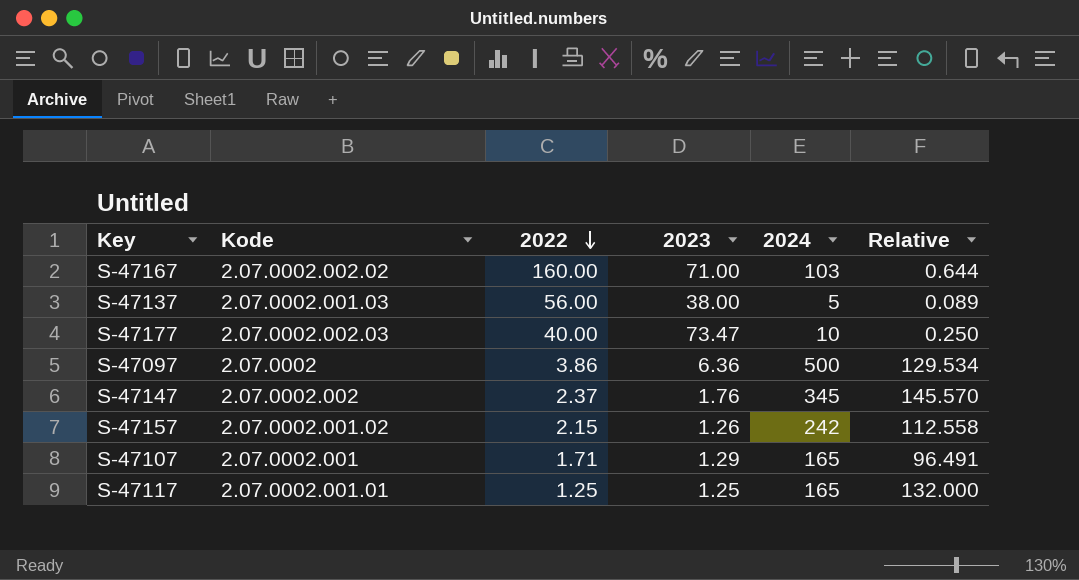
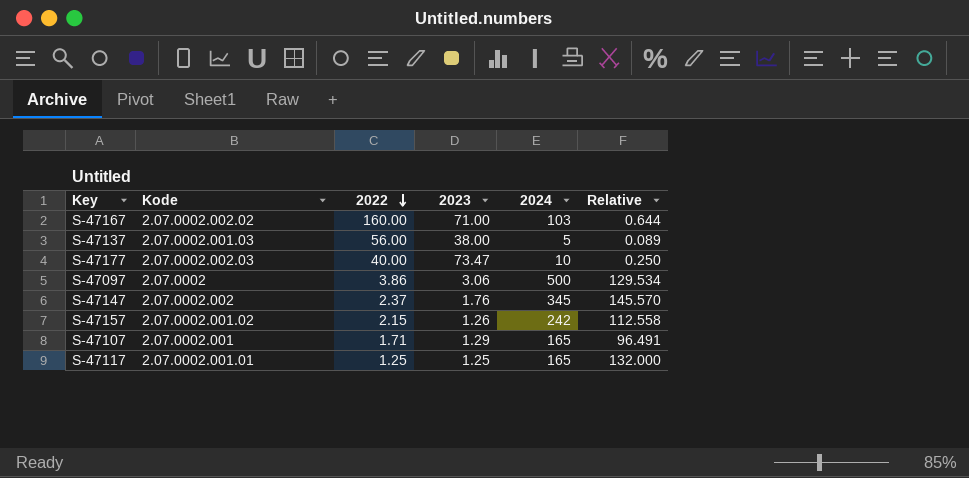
S-47097 | 2023: 6.36 -> 3.06

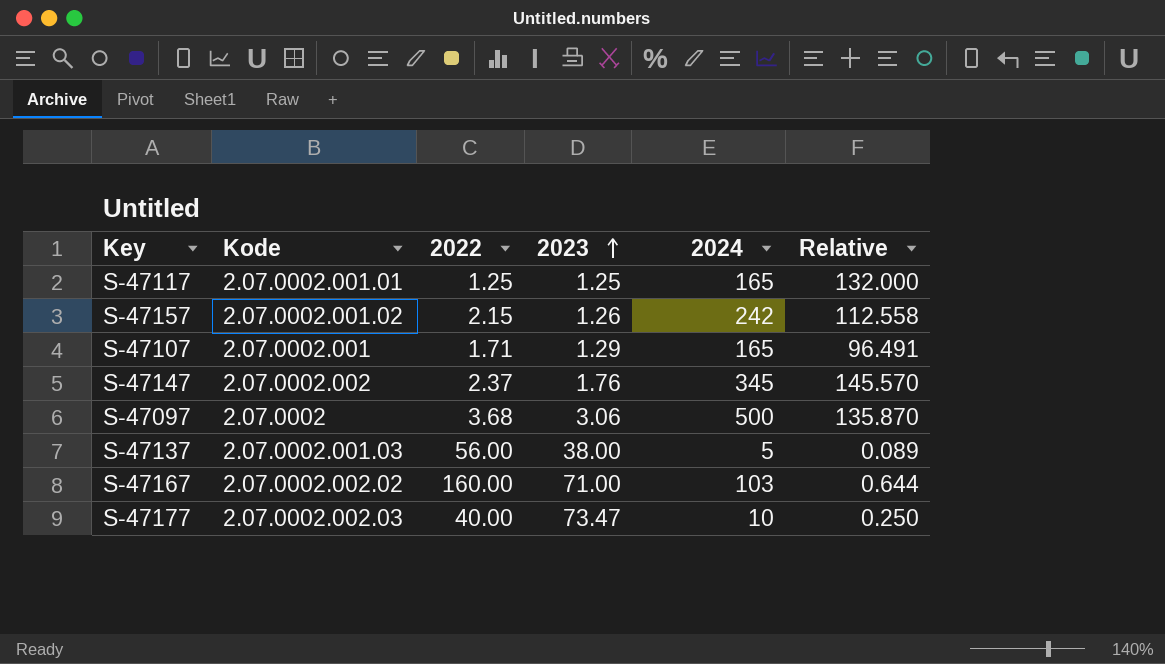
row order: 2022 descending -> 2023 ascending
S-47097 | 2022: 3.86 -> 3.68
S-47097 | Relative: 129.534 -> 135.870

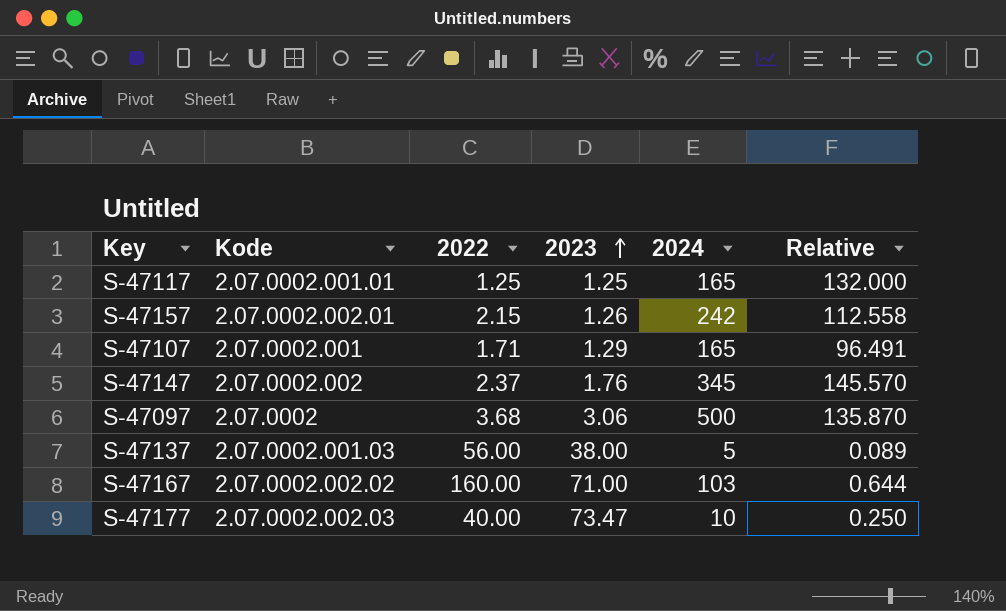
S-47157 | Kode: 2.07.0002.001.02 -> 2.07.0002.002.01

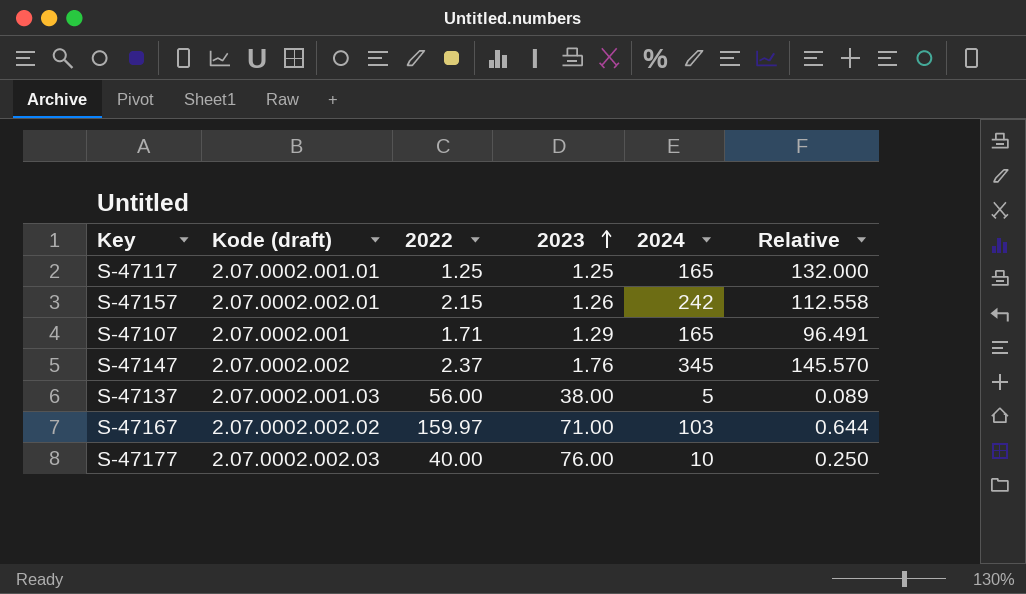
column name: Kode -> Kode (draft)
row S-47097: 2.07.0002 | 3.68 | 3.06 | 500 | 135.870 -> none
S-47167 | 2022: 160.00 -> 159.97
S-47177 | 2023: 73.47 -> 76.00

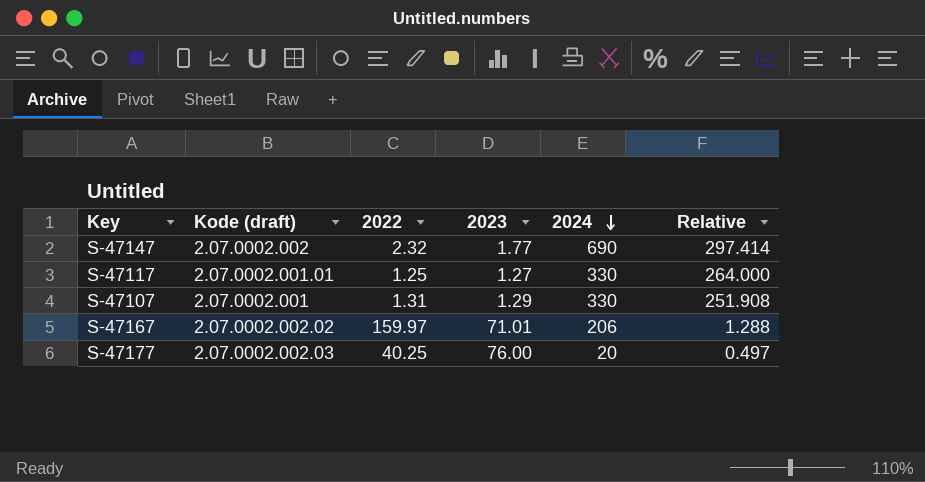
row order: 2023 ascending -> 2024 descending
row S-47157: 2.07.0002.002.01 | 2.15 | 1.26 | 242 | 112.558 -> none
row S-47137: 2.07.0002.001.03 | 56.00 | 38.00 | 5 | 0.089 -> none
S-47147 | 2022: 2.37 -> 2.32
S-47147 | 2023: 1.76 -> 1.77
S-47147 | 2024: 345 -> 690
S-47147 | Relative: 145.570 -> 297.414
S-47117 | 2023: 1.25 -> 1.27
S-47117 | 2024: 165 -> 330
S-47117 | Relative: 132.000 -> 264.000
S-47107 | 2022: 1.71 -> 1.31
S-47107 | 2024: 165 -> 330
S-47107 | Relative: 96.491 -> 251.908
S-47167 | 2023: 71.00 -> 71.01
S-47167 | 2024: 103 -> 206
S-47167 | Relative: 0.644 -> 1.288
S-47177 | 2022: 40.00 -> 40.25
S-47177 | 2024: 10 -> 20
S-47177 | Relative: 0.250 -> 0.497

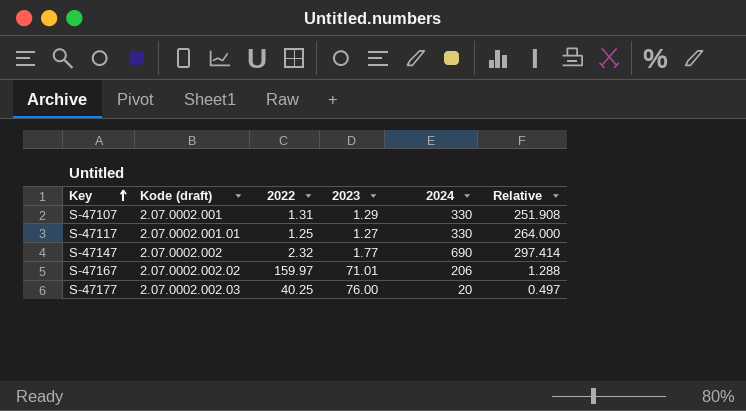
row order: 2024 descending -> Key ascending

